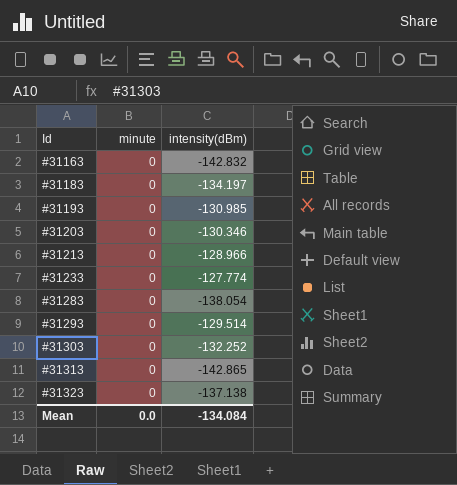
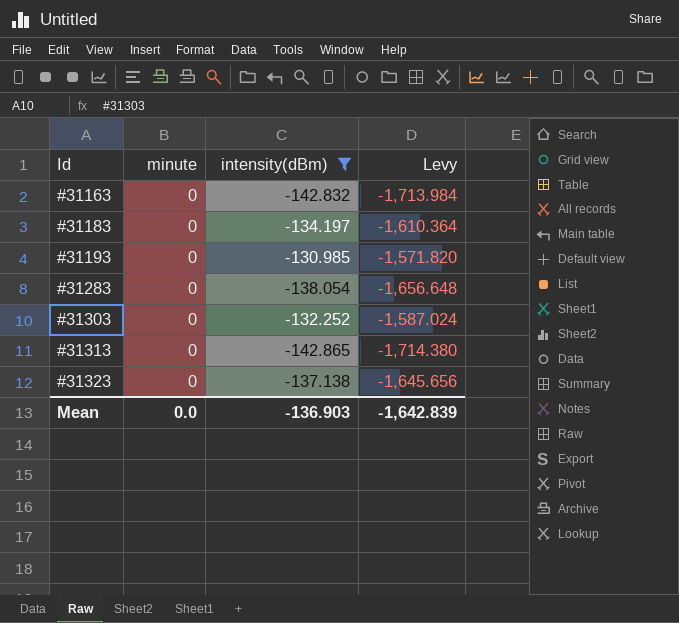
filter: none -> intensity(dBm) <= -130.985
column Levy | formula: none -> [intensity(dBm)] * 12
Mean | intensity(dBm): -134.084 -> -136.903

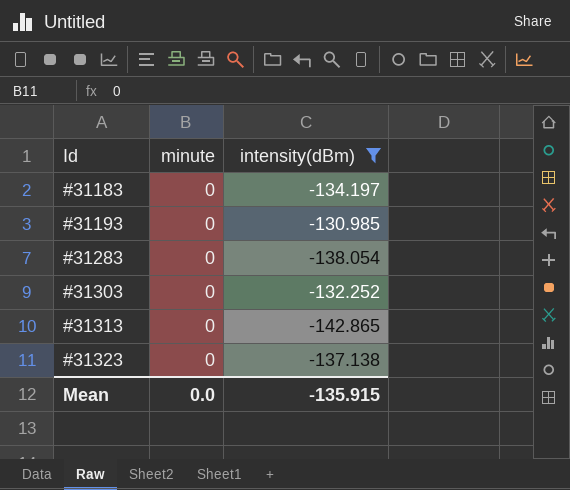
column Levy | formula: [intensity(dBm)] * 12 -> none
row #31163: 0 | -142.832 | -1,713.984 -> none
Mean | intensity(dBm): -136.903 -> -135.915

